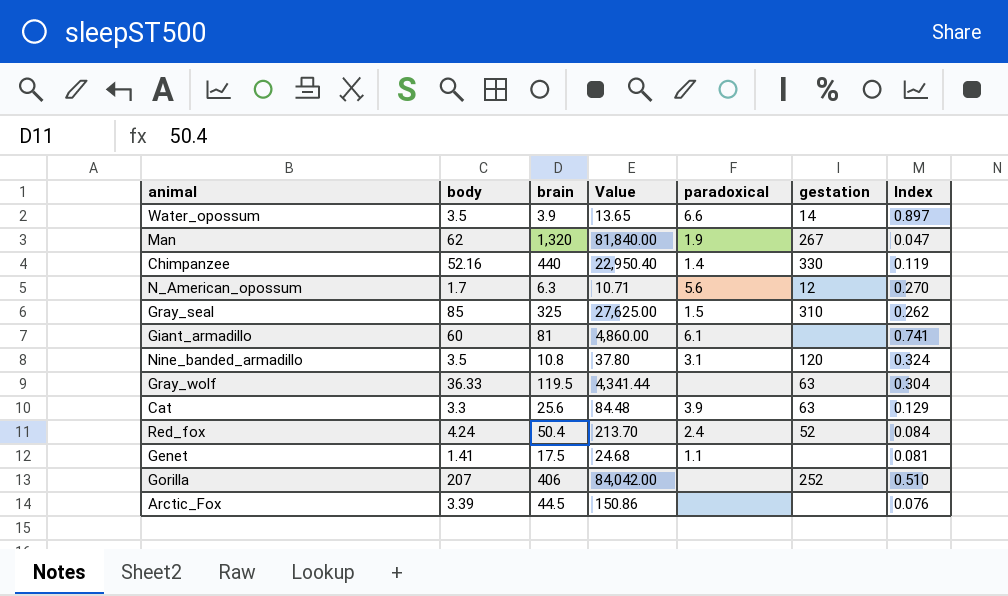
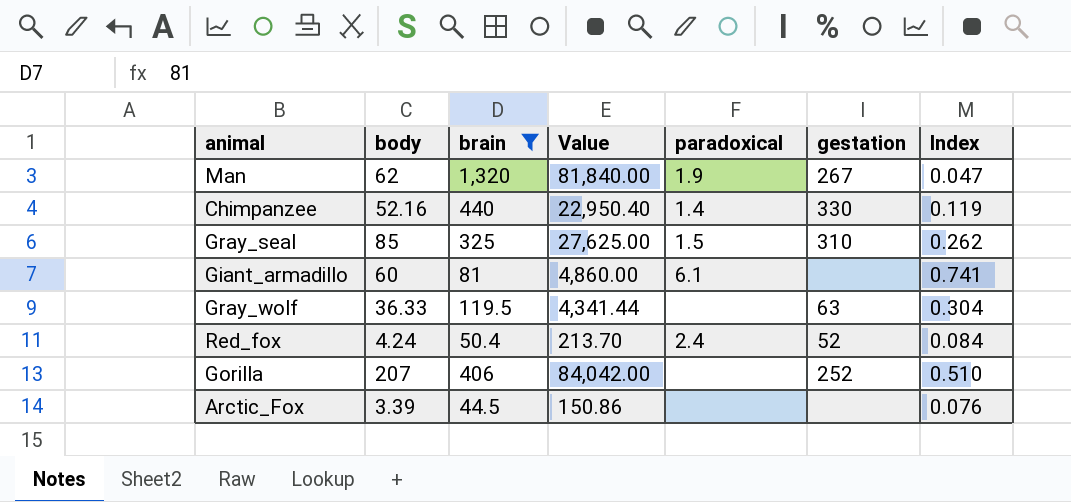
filter: none -> brain >= 44.5

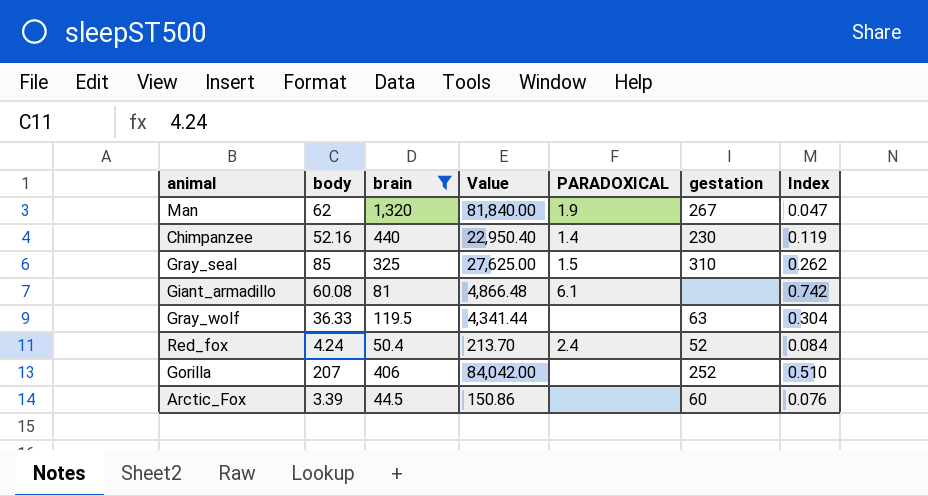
column name: paradoxical -> PARADOXICAL
Chimpanzee | gestation: 330 -> 230
Giant_armadillo | body: 60 -> 60.08
Giant_armadillo | Value: 4,860.00 -> 4,866.48
Giant_armadillo | Index: 0.741 -> 0.742
Arctic_Fox | gestation: none -> 60

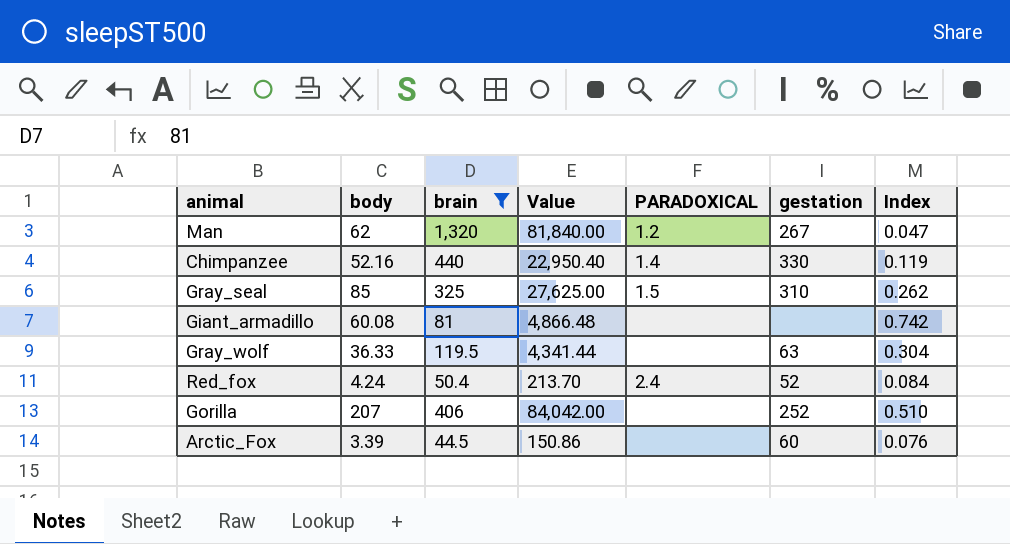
Man | PARADOXICAL: 1.9 -> 1.2
Chimpanzee | gestation: 230 -> 330
Giant_armadillo | PARADOXICAL: 6.1 -> none

